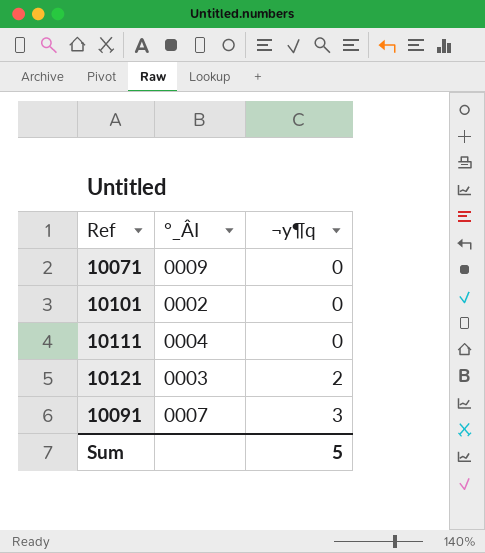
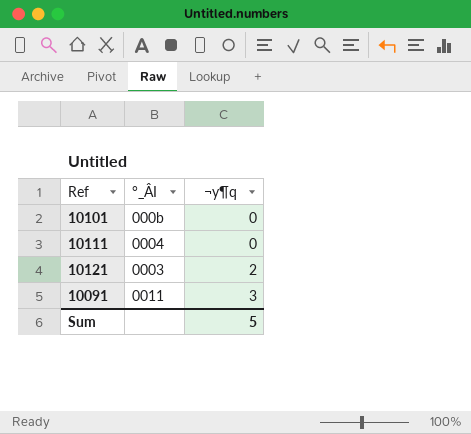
row 10071: 0009 | 0 -> none
10101 | °_ÂI: 0002 -> 000b
10091 | °_ÂI: 0007 -> 0011

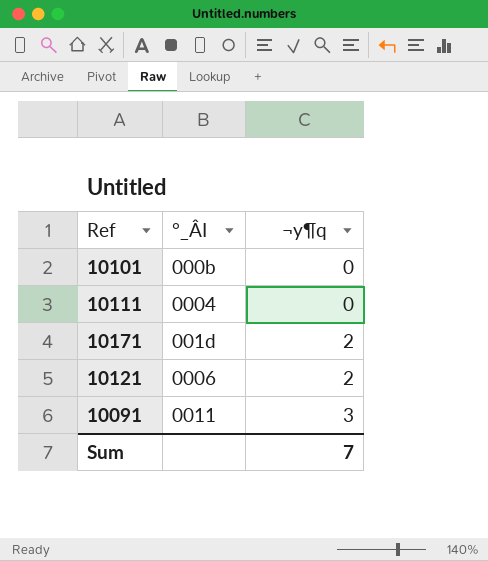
row 10171: none -> 001d | 2
10121 | °_ÂI: 0003 -> 0006
Sum | ¬y¶q: 5 -> 7

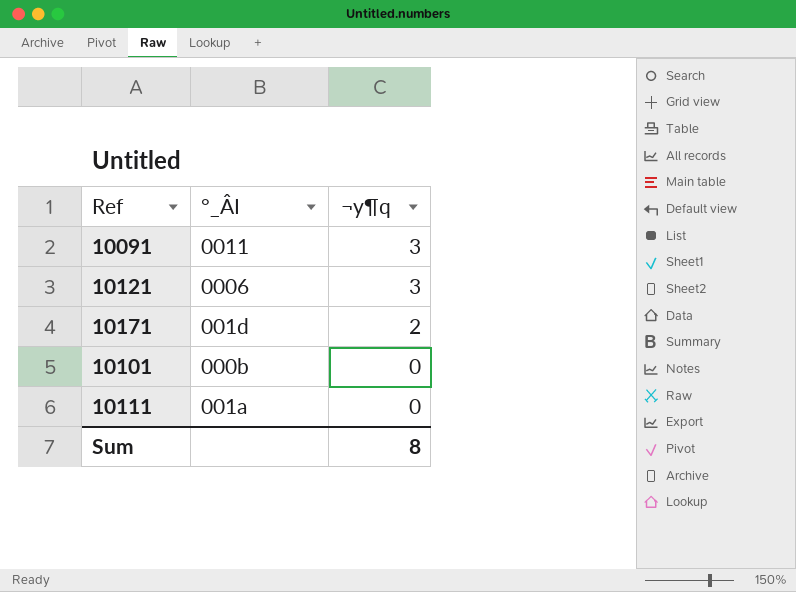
row order: ¬y¶q ascending -> ¬y¶q descending
10121 | ¬y¶q: 2 -> 3
10111 | °_ÂI: 0004 -> 001a
Sum | ¬y¶q: 7 -> 8

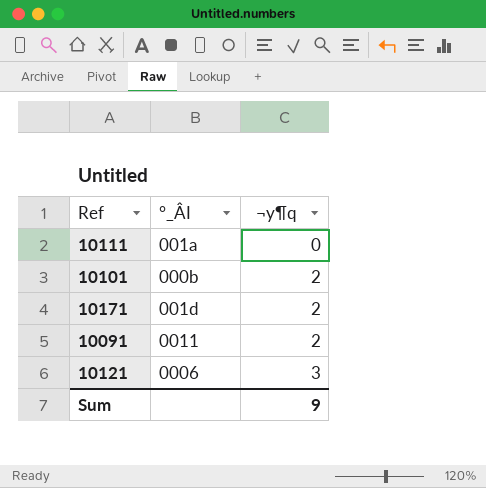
row order: ¬y¶q descending -> ¬y¶q ascending
10101 | ¬y¶q: 0 -> 2
10091 | ¬y¶q: 3 -> 2
Sum | ¬y¶q: 8 -> 9

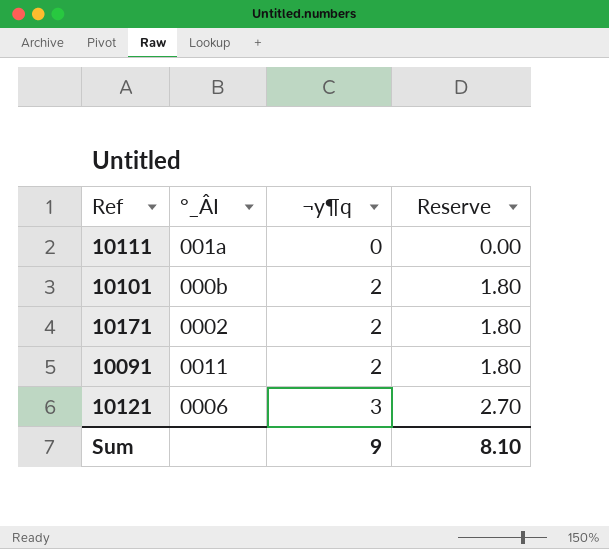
column Reserve | formula: none -> [¬y¶q] * 0.9
10171 | °_ÂI: 001d -> 0002

